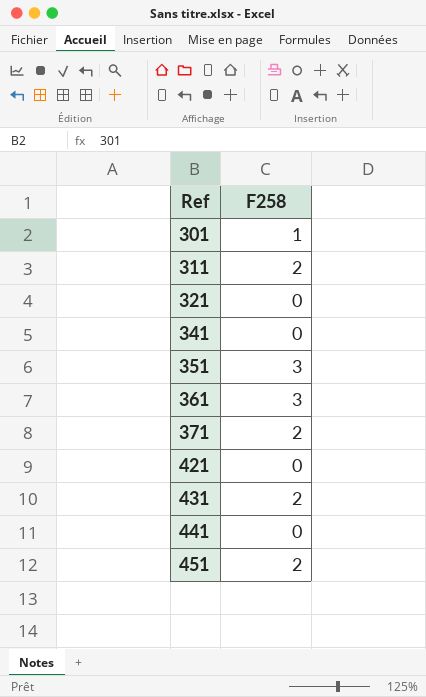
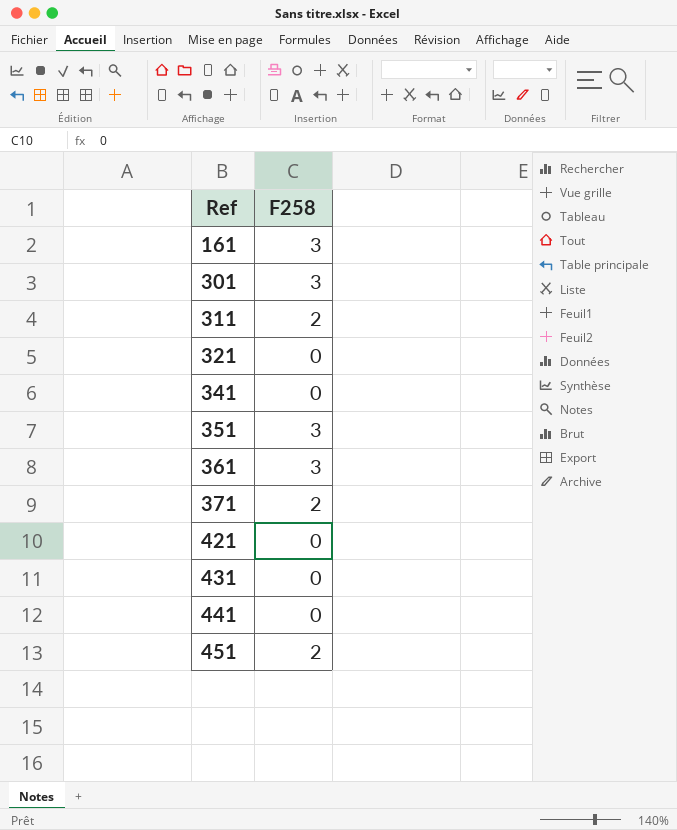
row 161: none -> 3
301 | F258: 1 -> 3
431 | F258: 2 -> 0

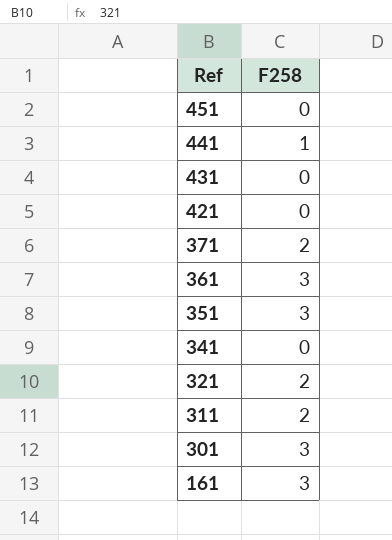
row order: Ref ascending -> Ref descending
451 | F258: 2 -> 0
441 | F258: 0 -> 1
321 | F258: 0 -> 2

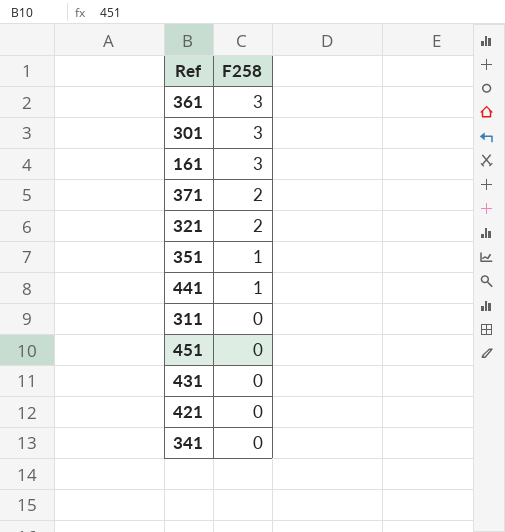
row order: Ref descending -> F258 descending
351 | F258: 3 -> 1
311 | F258: 2 -> 0

